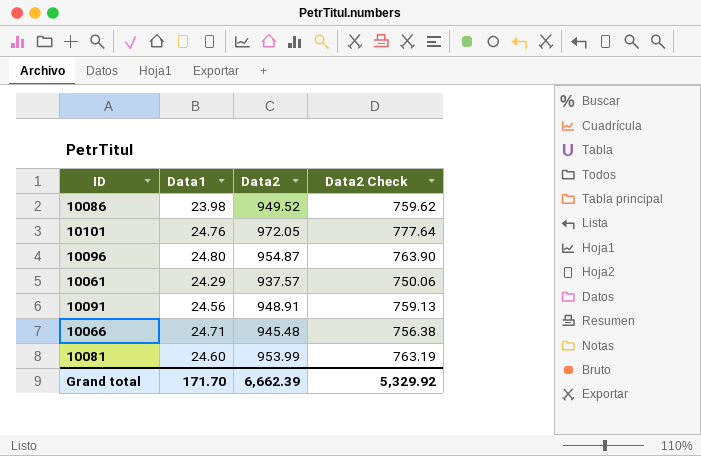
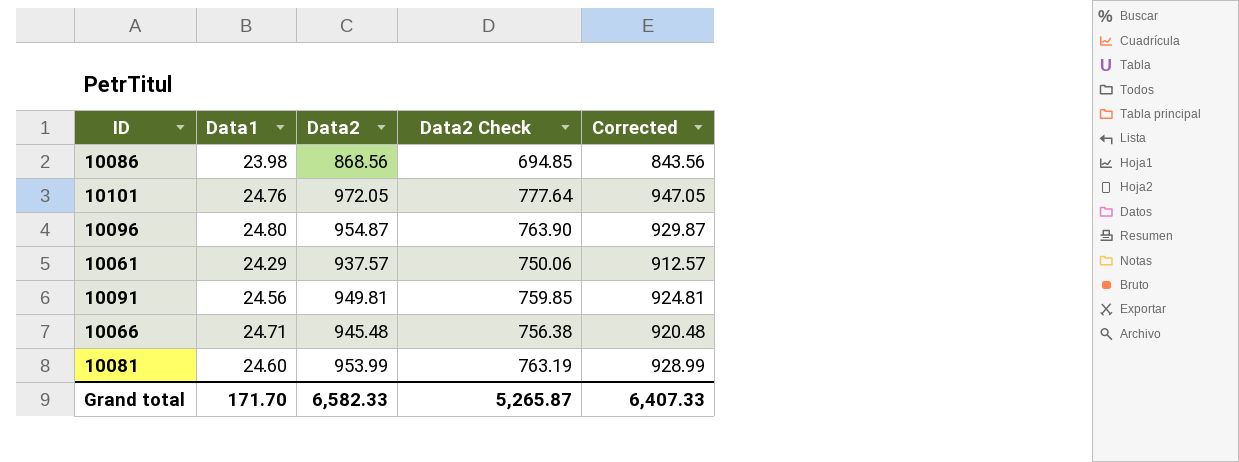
column Corrected | formula: none -> [Data2] - 25
10086 | Data2: 949.52 -> 868.56
10086 | Data2 Check: 759.62 -> 694.85
10091 | Data2: 948.91 -> 949.81
10091 | Data2 Check: 759.13 -> 759.85
Grand total | Data2: 6,662.39 -> 6,582.33
Grand total | Data2 Check: 5,329.92 -> 5,265.87

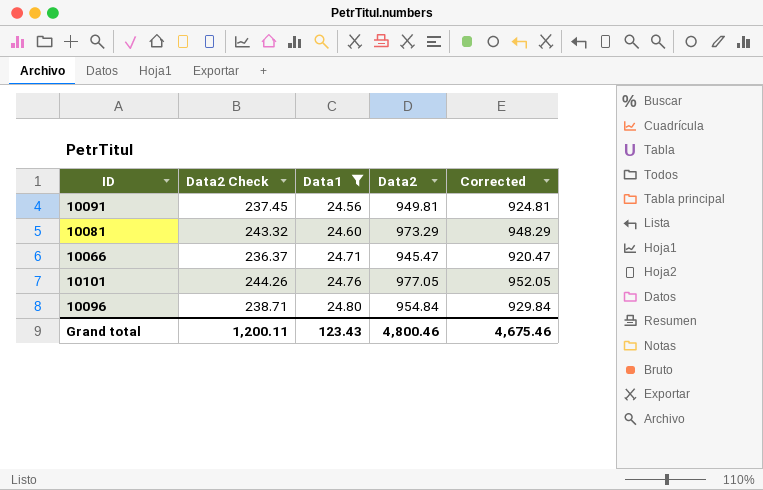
filter: none -> Data1 >= 24.56
row order: none -> Data1 ascending
column Data2 Check | formula: [Data2] * 0.8 -> [Data2] * 0.25
column Data2 Check | position: 4 -> 2
10081 | Data2: 953.99 -> 973.29
10081 | Corrected: 928.99 -> 948.29
10066 | Data2: 945.48 -> 945.47
10066 | Corrected: 920.48 -> 920.47
10101 | Data2: 972.05 -> 977.05
10101 | Corrected: 947.05 -> 952.05
10096 | Data2: 954.87 -> 954.84
10096 | Corrected: 929.87 -> 929.84
Grand total | Data2 Check: 5,265.87 -> 1,200.11
Grand total | Data1: 171.70 -> 123.43
Grand total | Data2: 6,582.33 -> 4,800.46
Grand total | Corrected: 6,407.33 -> 4,675.46

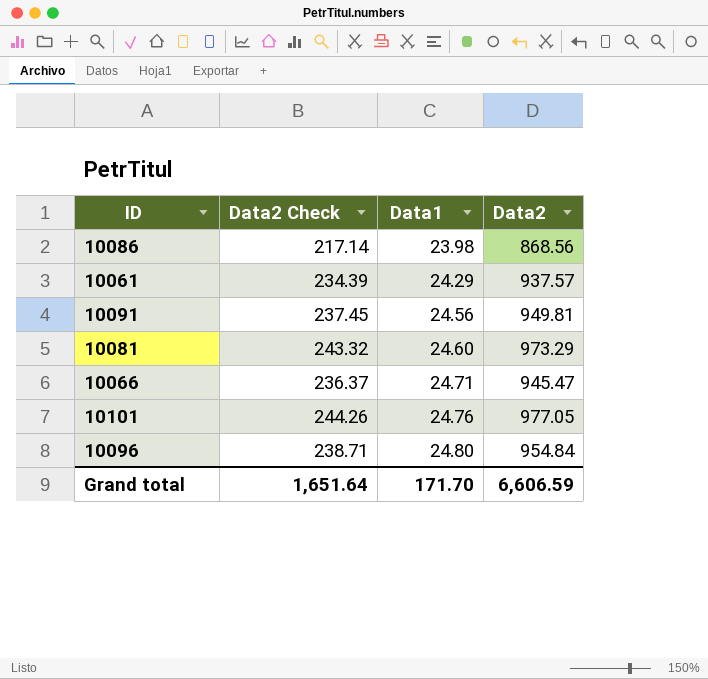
filter: Data1 >= 24.56 -> none
column Corrected | formula: [Data2] - 25 -> none
Grand total | Data2 Check: 1,200.11 -> 1,651.64
Grand total | Data1: 123.43 -> 171.70
Grand total | Data2: 4,800.46 -> 6,606.59

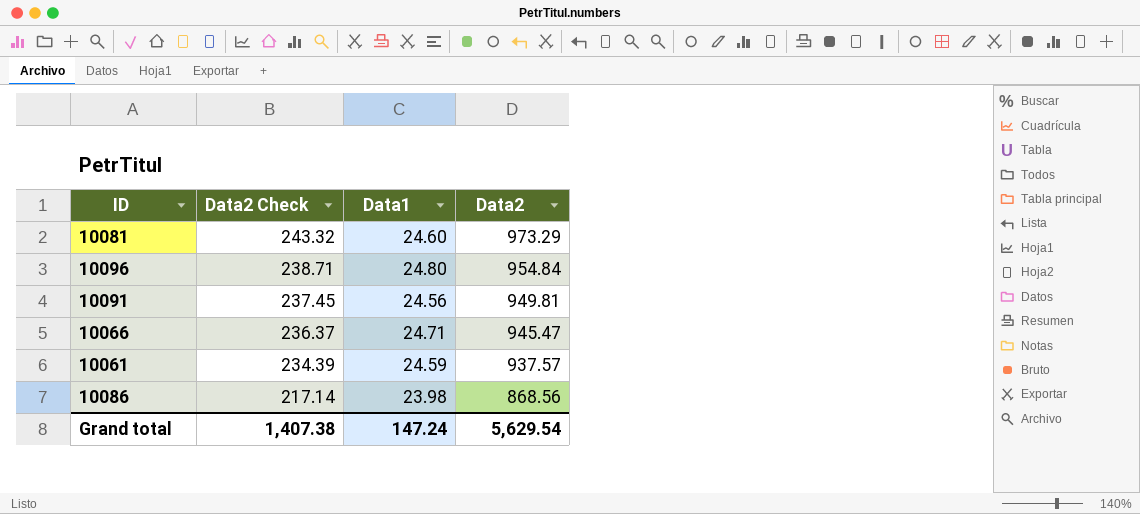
row order: Data1 ascending -> Data2 Check descending
row 10101: 244.26 | 24.76 | 977.05 -> none
10061 | Data1: 24.29 -> 24.59
Grand total | Data2 Check: 1,651.64 -> 1,407.38
Grand total | Data1: 171.70 -> 147.24
Grand total | Data2: 6,606.59 -> 5,629.54

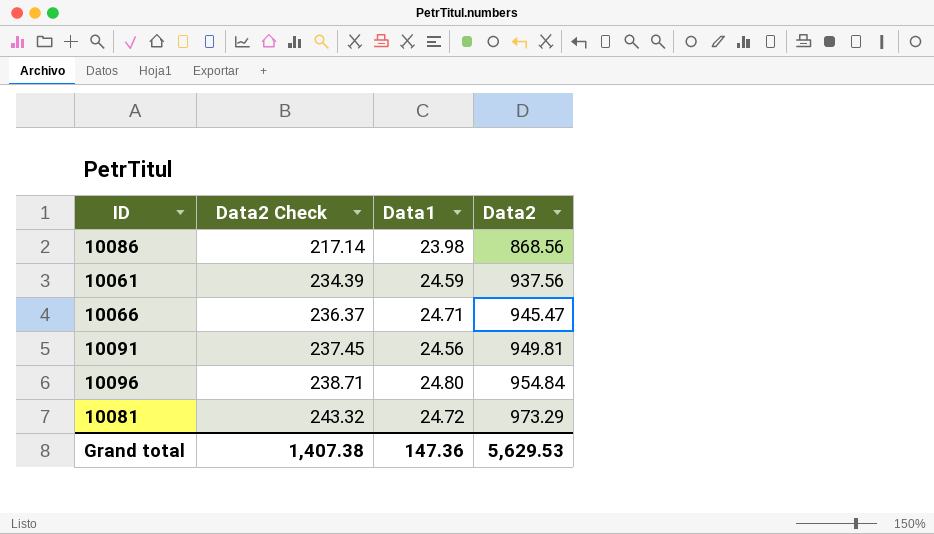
row order: Data2 Check descending -> Data2 Check ascending
10061 | Data2: 937.57 -> 937.56
10081 | Data1: 24.60 -> 24.72
Grand total | Data1: 147.24 -> 147.36
Grand total | Data2: 5,629.54 -> 5,629.53

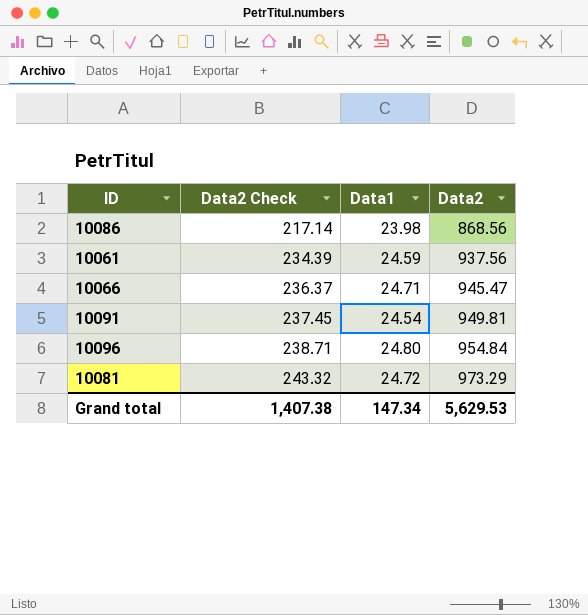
10091 | Data1: 24.56 -> 24.54
Grand total | Data1: 147.36 -> 147.34

